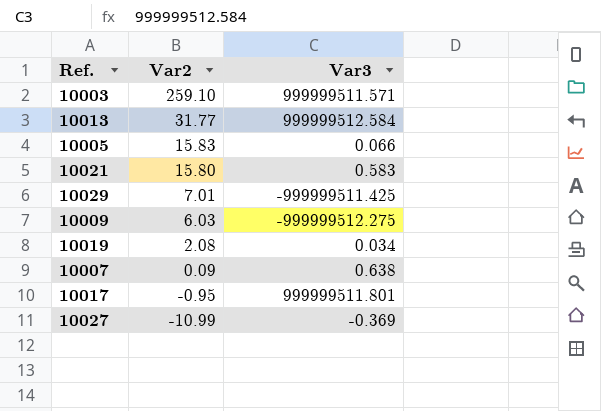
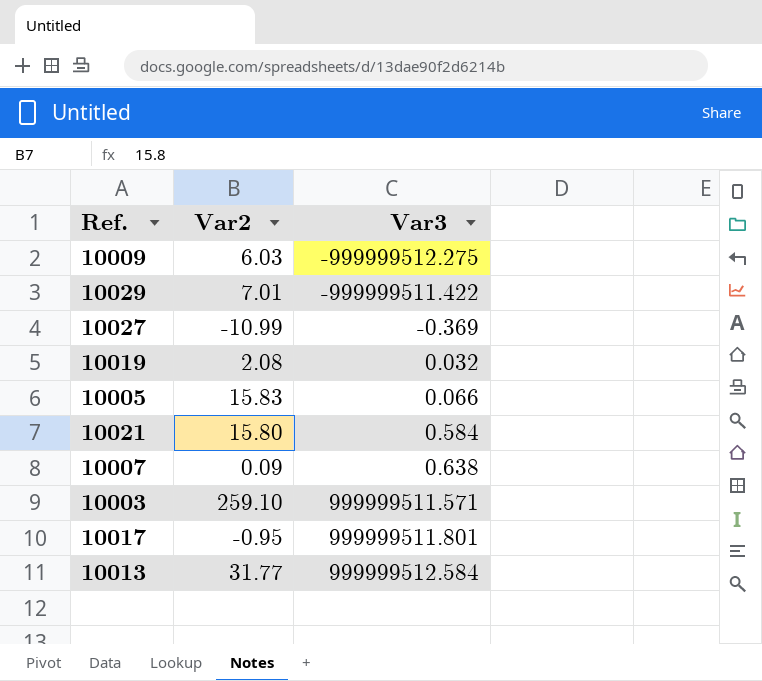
row order: Var2 descending -> Var3 ascending
10029 | Var3: -999999511.425 -> -999999511.422
10019 | Var3: 0.034 -> 0.032
10021 | Var3: 0.583 -> 0.584

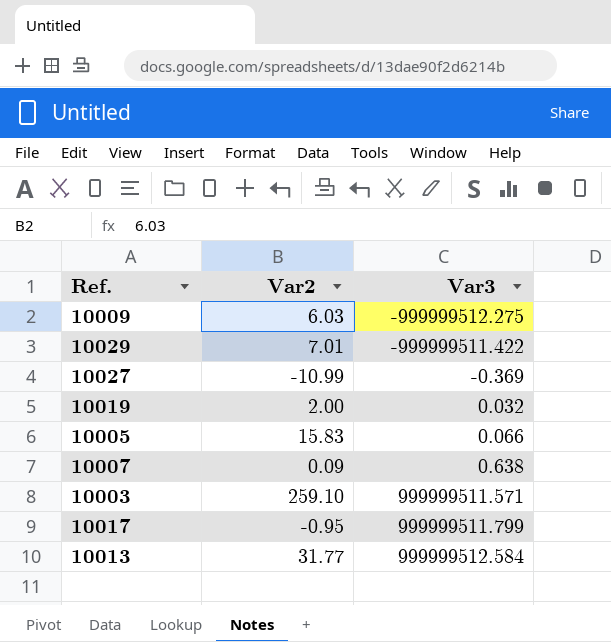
row 10021: 15.80 | 0.584 -> none
10019 | Var2: 2.08 -> 2.00
10017 | Var3: 999999511.801 -> 999999511.799

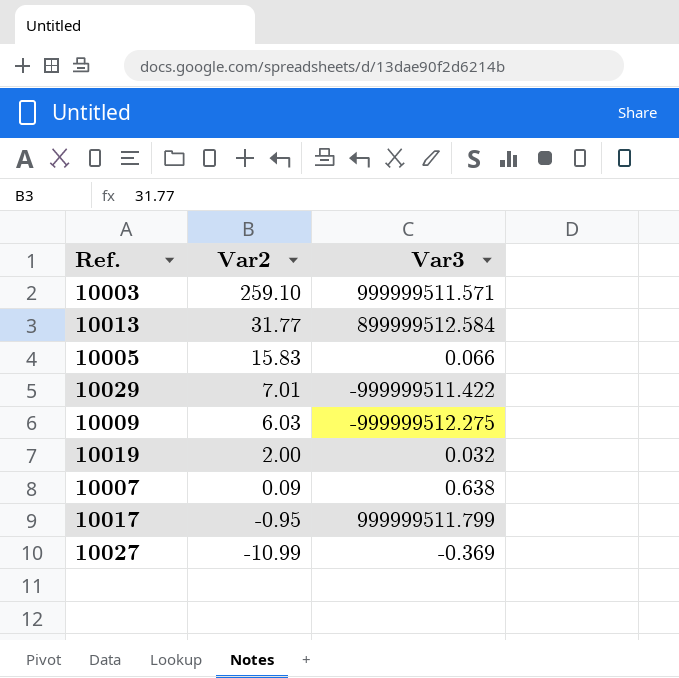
row order: Var3 ascending -> Var2 descending
10013 | Var3: 999999512.584 -> 899999512.584

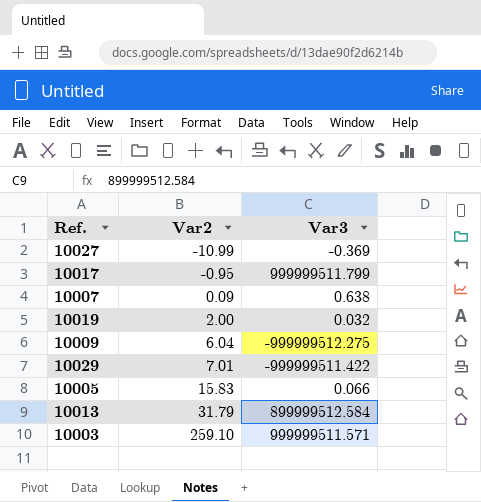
row order: Var2 descending -> Var2 ascending
10009 | Var2: 6.03 -> 6.04
10013 | Var2: 31.77 -> 31.79

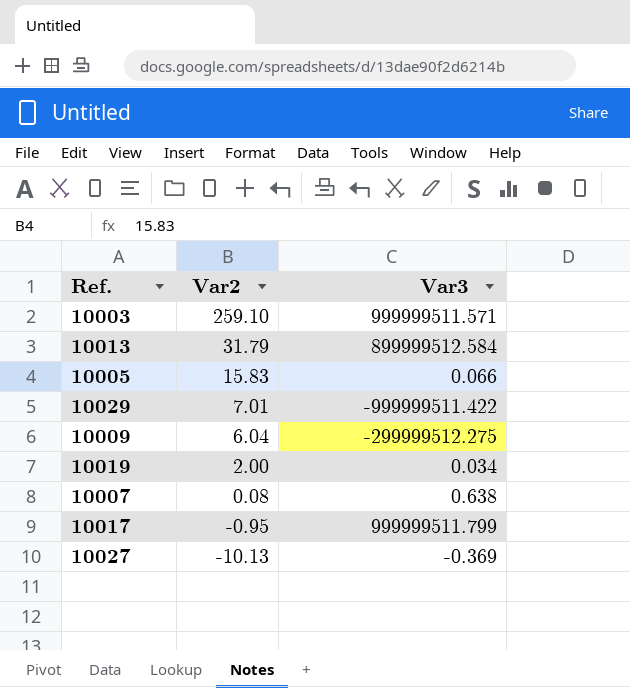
row order: Var2 ascending -> Var2 descending
10009 | Var3: -999999512.275 -> -299999512.275
10019 | Var3: 0.032 -> 0.034
10007 | Var2: 0.09 -> 0.08
10027 | Var2: -10.99 -> -10.13

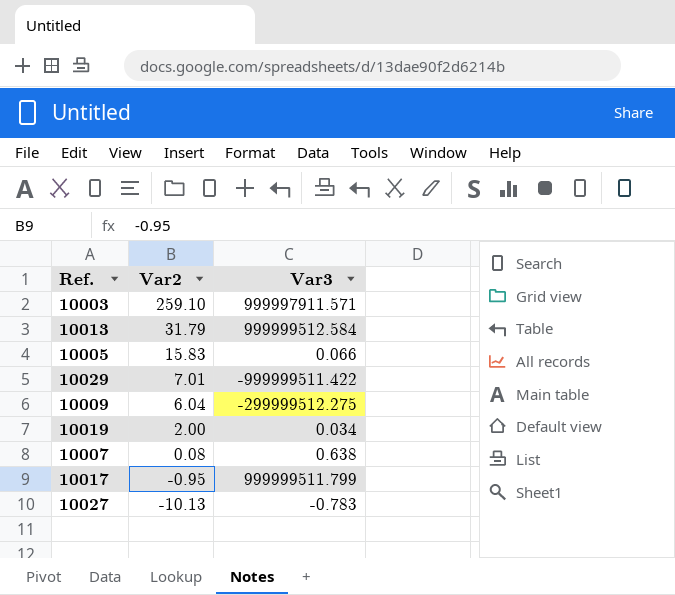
10003 | Var3: 999999511.571 -> 999997911.571
10013 | Var3: 899999512.584 -> 999999512.584
10027 | Var3: -0.369 -> -0.783

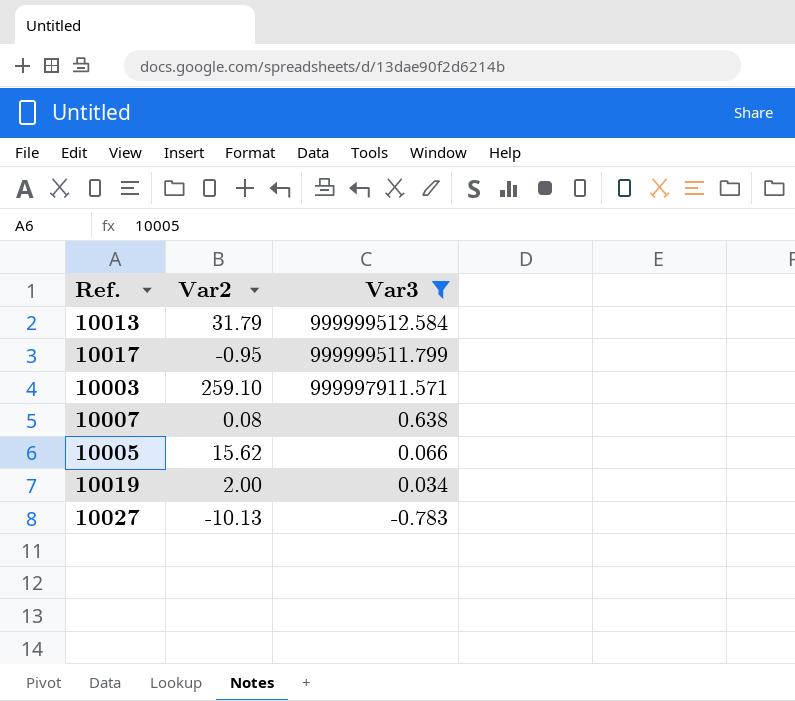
filter: none -> Var3 >= -0.783
row order: Var2 descending -> Var3 descending
10005 | Var2: 15.83 -> 15.62

